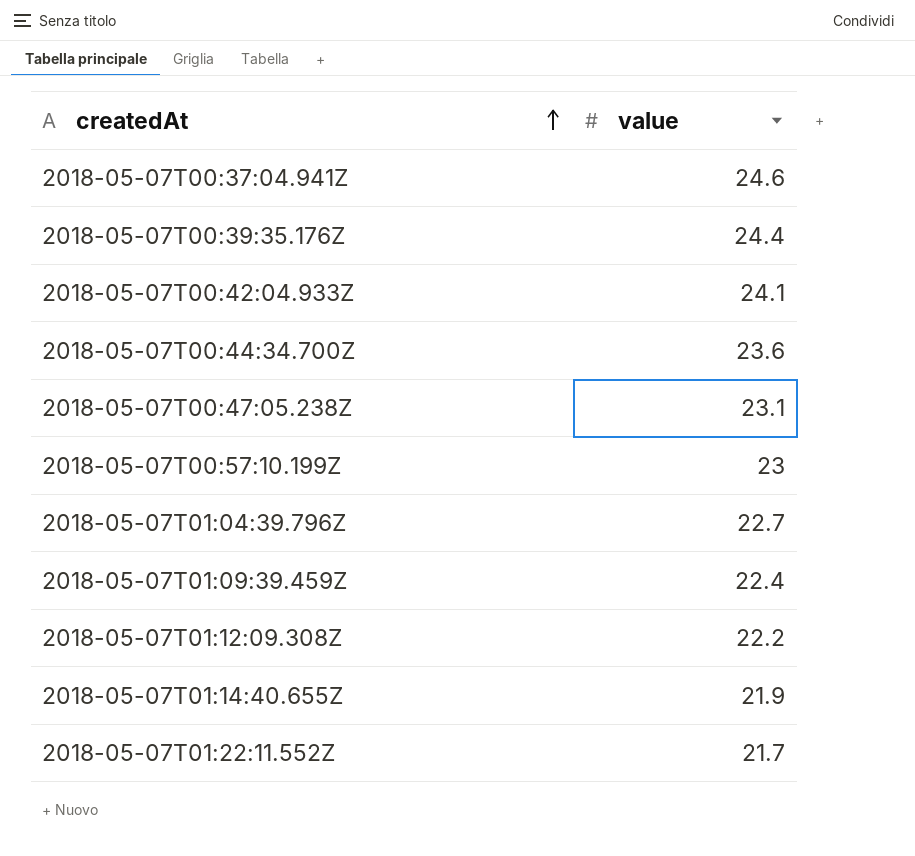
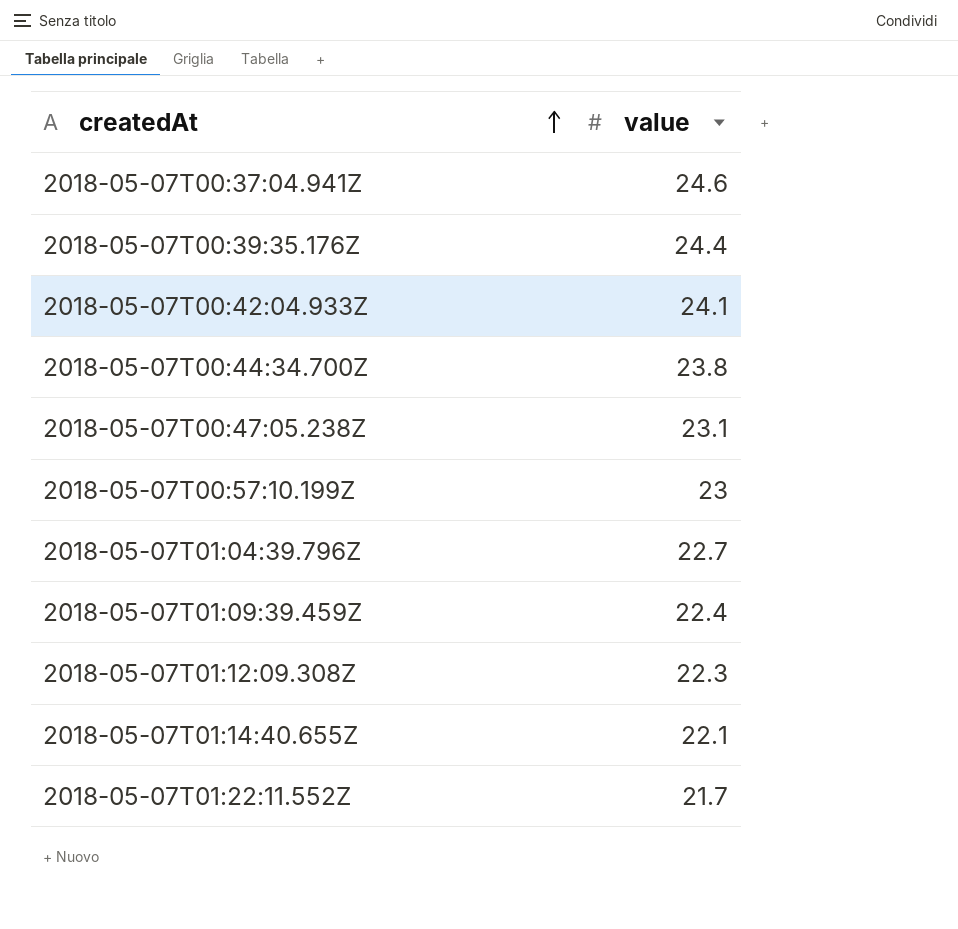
2018-05-07T00:44:34.700Z | value: 23.6 -> 23.8
2018-05-07T01:12:09.308Z | value: 22.2 -> 22.3
2018-05-07T01:14:40.655Z | value: 21.9 -> 22.1

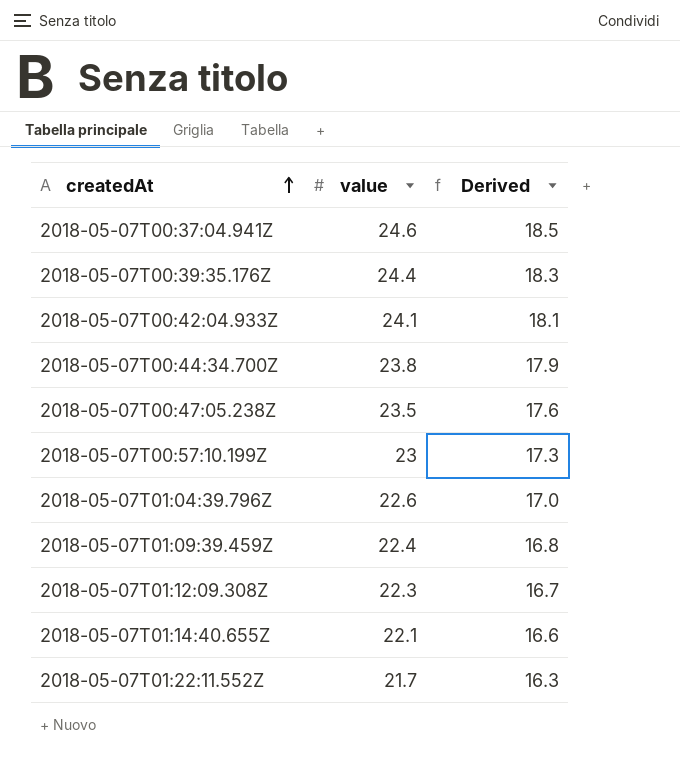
column Derived | formula: none -> [value] * 0.75
2018-05-07T00:47:05.238Z | value: 23.1 -> 23.5
2018-05-07T01:04:39.796Z | value: 22.7 -> 22.6

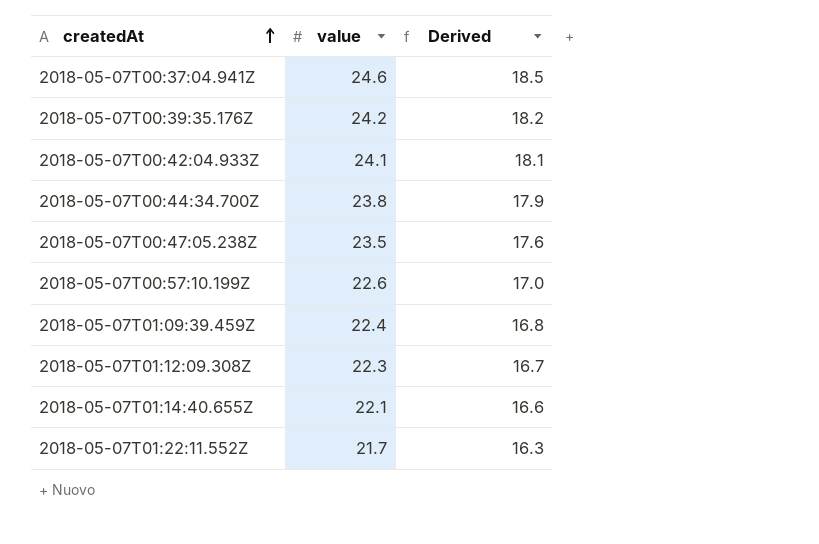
row 2018-05-07T01:04:39.796Z: 22.6 | 17.0 -> none
2018-05-07T00:39:35.176Z | value: 24.4 -> 24.2
2018-05-07T00:39:35.176Z | Derived: 18.3 -> 18.2
2018-05-07T00:57:10.199Z | value: 23 -> 22.6
2018-05-07T00:57:10.199Z | Derived: 17.3 -> 17.0

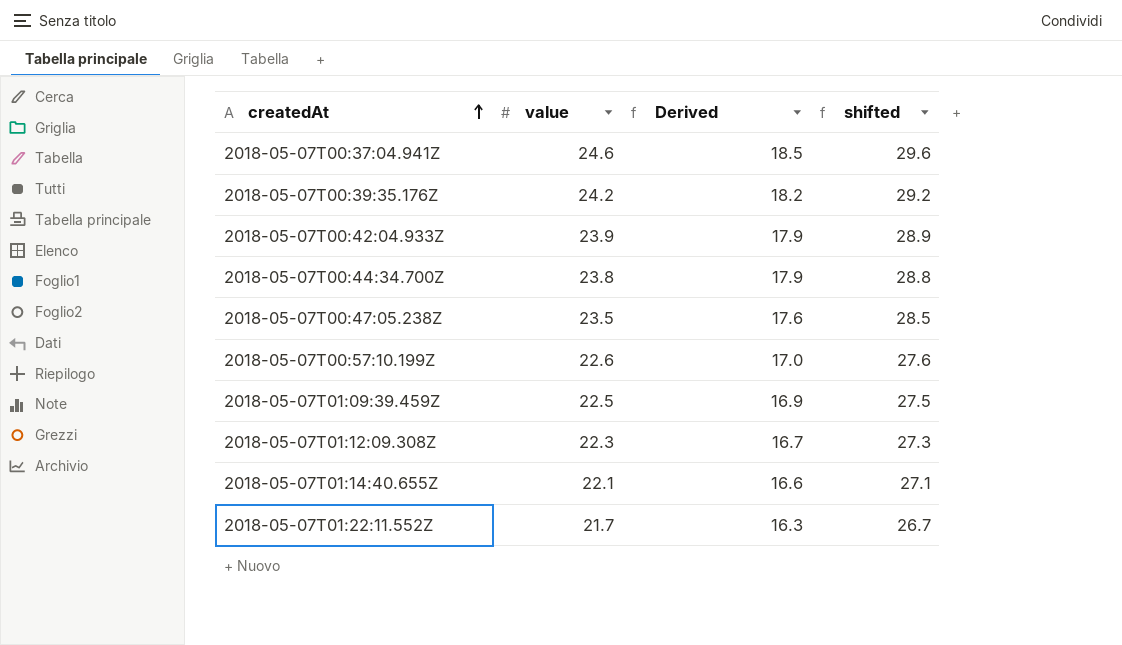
column shifted | formula: none -> [value] + 5
2018-05-07T00:42:04.933Z | value: 24.1 -> 23.9
2018-05-07T00:42:04.933Z | Derived: 18.1 -> 17.9
2018-05-07T01:09:39.459Z | value: 22.4 -> 22.5
2018-05-07T01:09:39.459Z | Derived: 16.8 -> 16.9

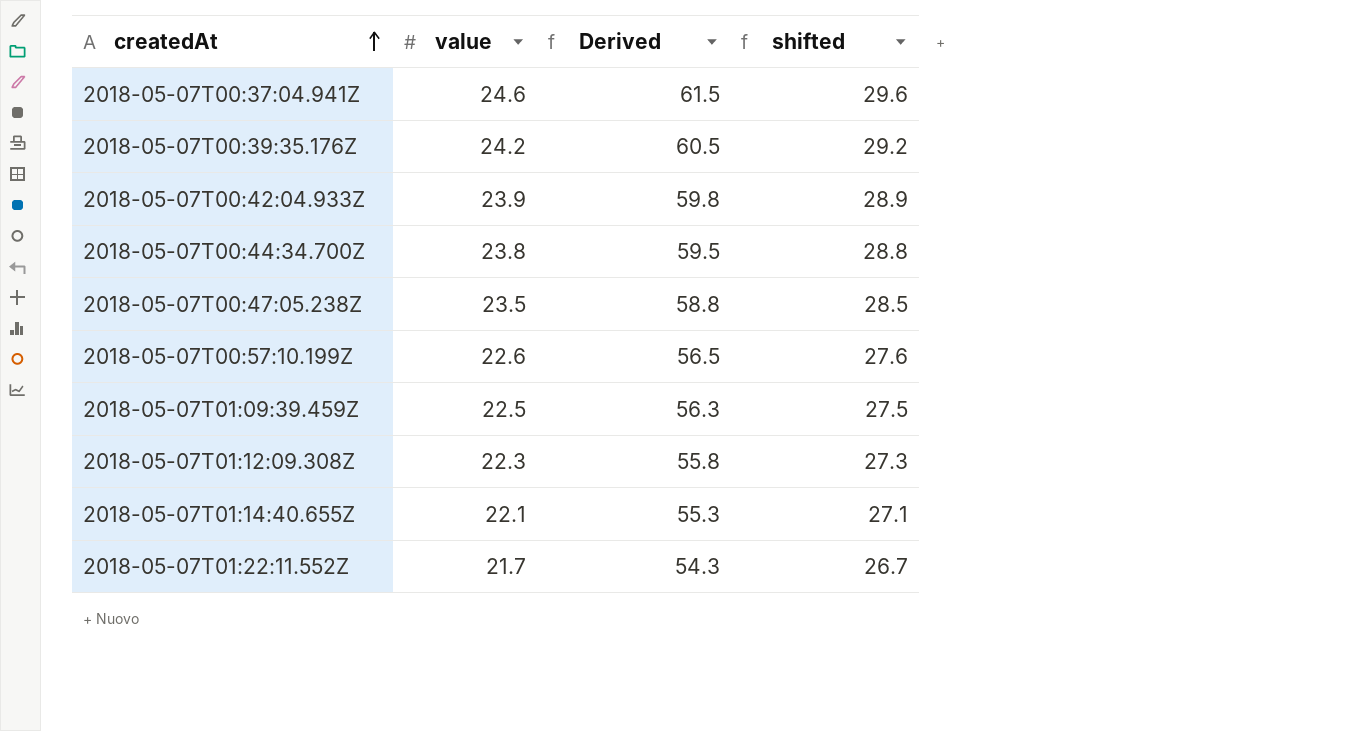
column Derived | formula: [value] * 0.75 -> [value] * 2.5

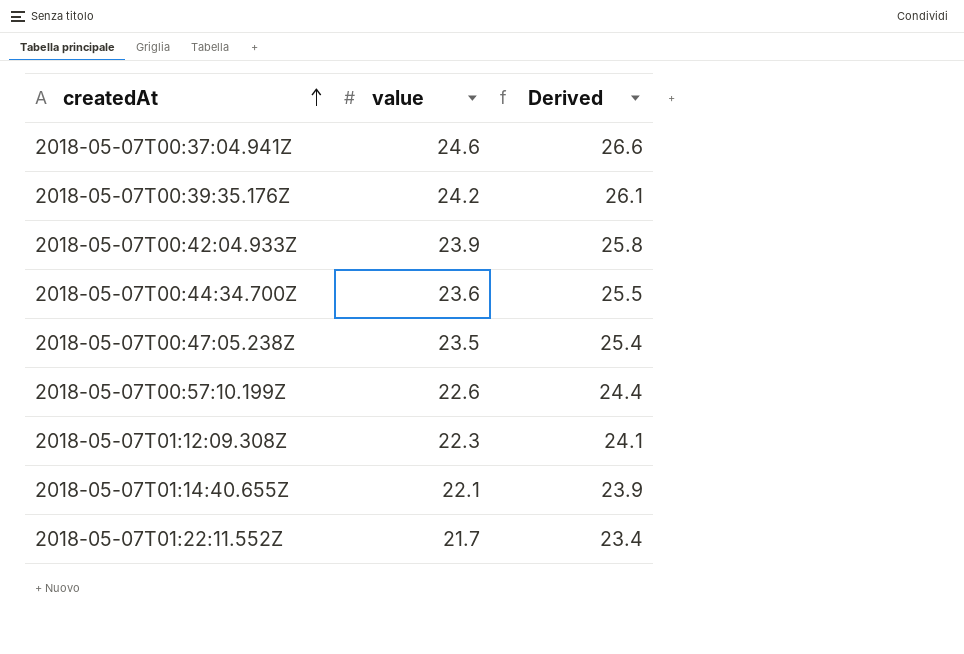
column shifted | formula: [value] + 5 -> none
column Derived | formula: [value] * 2.5 -> [value] * 1.08
row 2018-05-07T01:09:39.459Z: 22.5 | 56.3 | 27.5 -> none
2018-05-07T00:44:34.700Z | value: 23.8 -> 23.6

